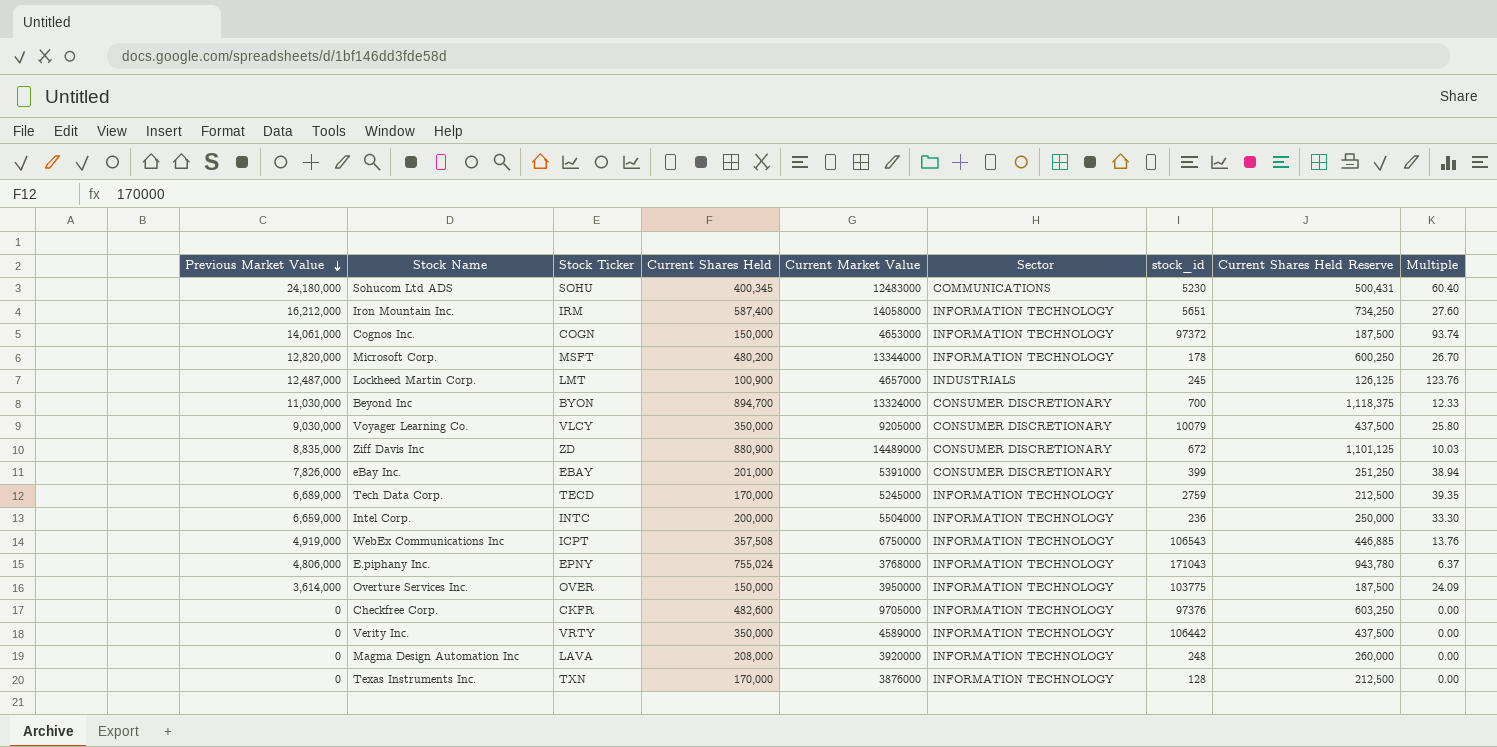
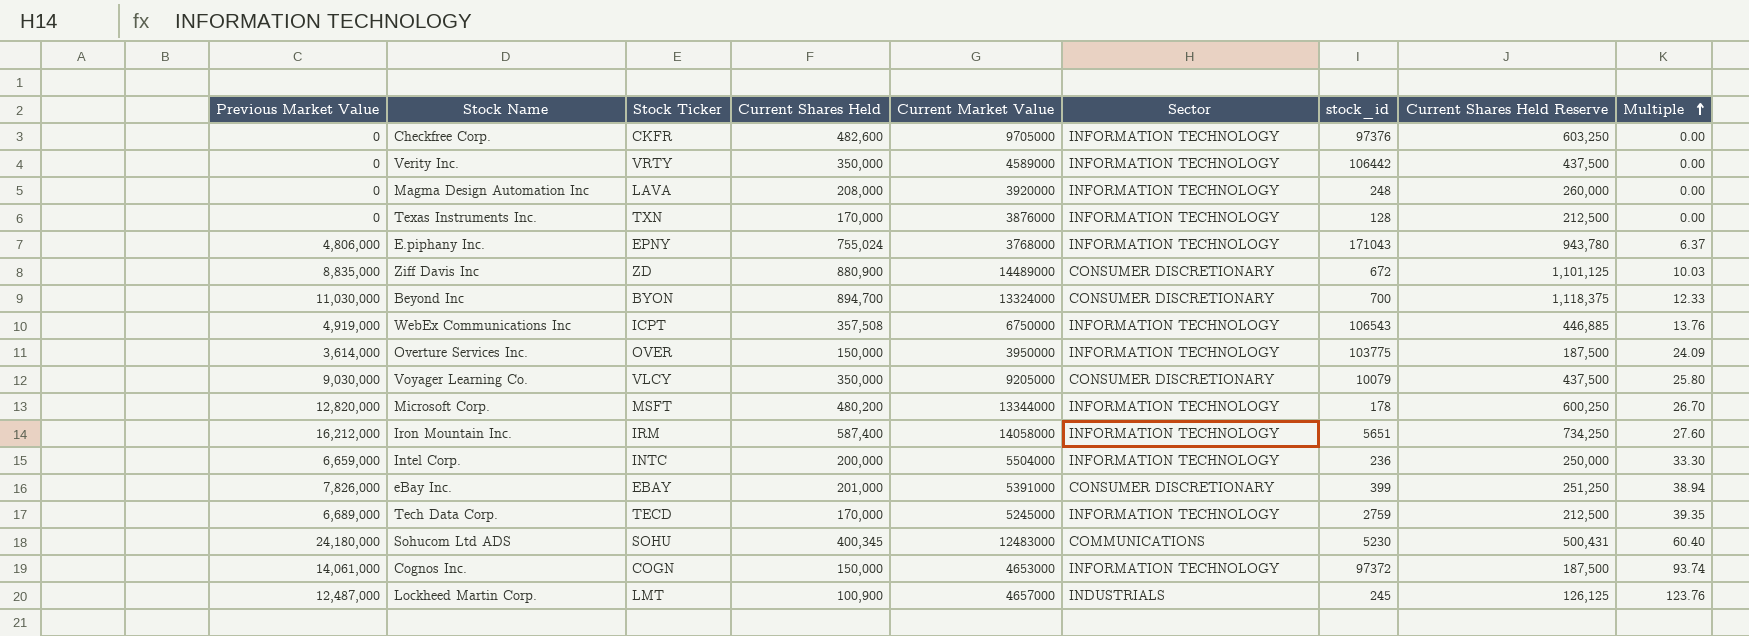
row order: Previous Market Value descending -> Multiple ascending

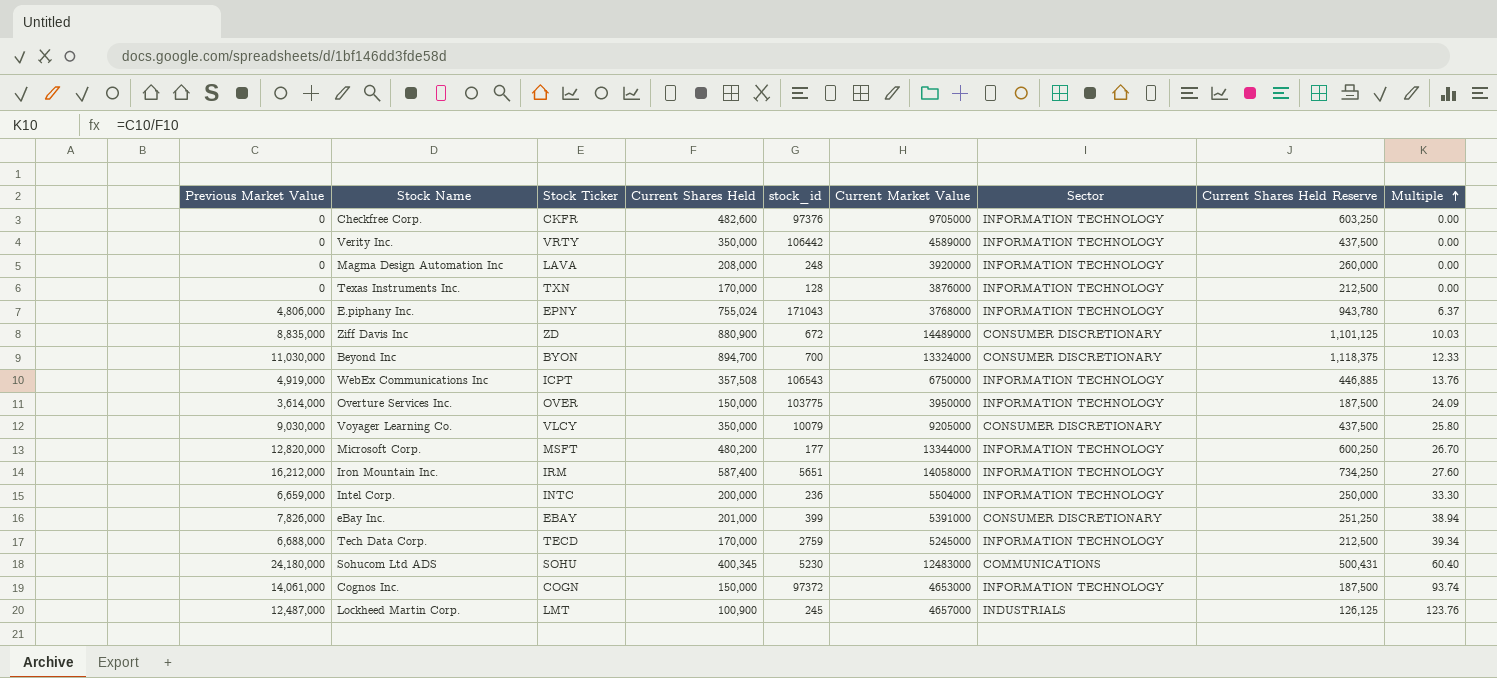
column stock_id | position: 7 -> 5
Microsoft Corp. | stock_id: 178 -> 177
Tech Data Corp. | Previous Market Value: 6,689,000 -> 6,688,000
Tech Data Corp. | Multiple: 39.35 -> 39.34

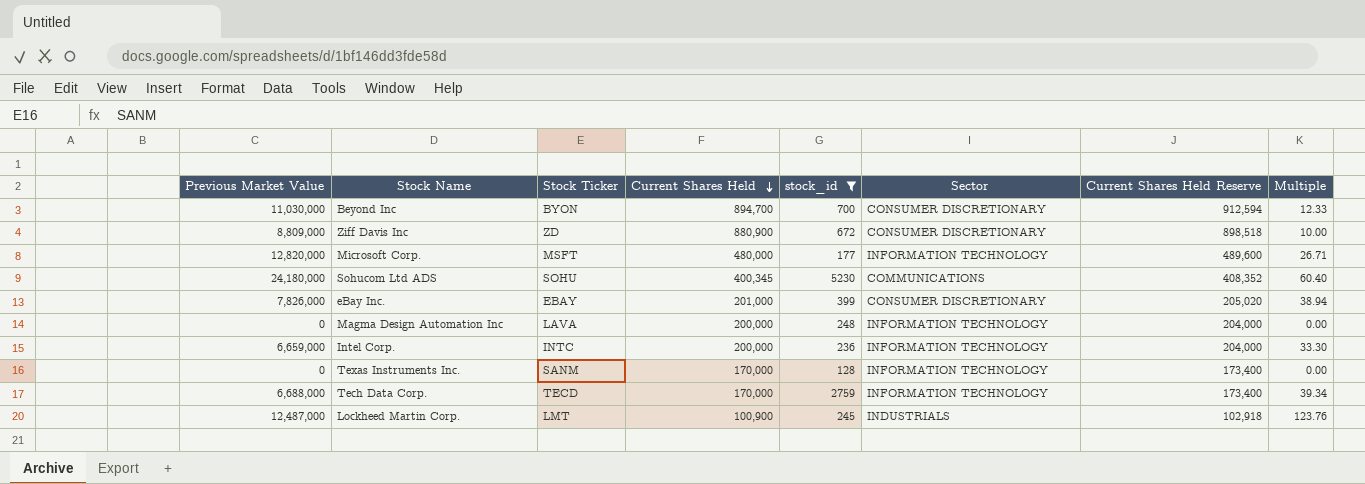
filter: none -> stock_id <= 5230
row order: Multiple ascending -> Current Shares Held descending
column Current Market Value | position: 6 -> none
column Current Shares Held Reserve | formula: [Current Shares Held] * 1.25 -> [Current Shares Held] * 1.02
Ziff Davis Inc | Previous Market Value: 8,835,000 -> 8,809,000
Ziff Davis Inc | Multiple: 10.03 -> 10.00
Microsoft Corp. | Current Shares Held: 480,200 -> 480,000
Microsoft Corp. | Multiple: 26.70 -> 26.71
Magma Design Automation Inc | Current Shares Held: 208,000 -> 200,000
Texas Instruments Inc. | Stock Ticker: TXN -> SANM

